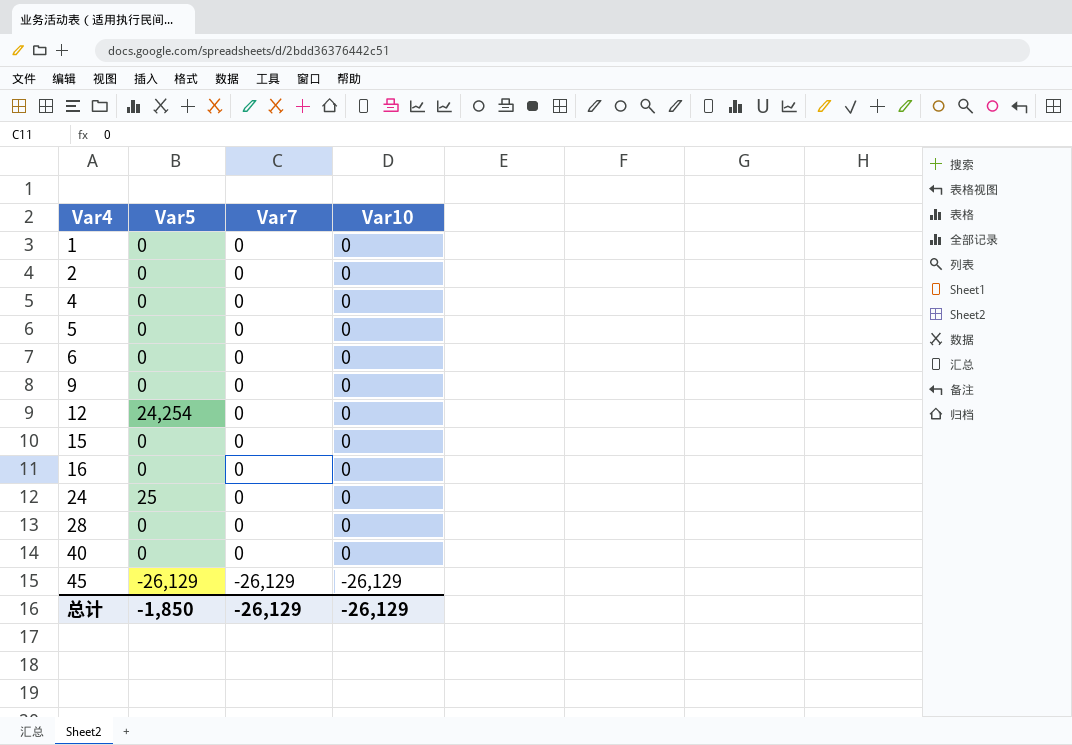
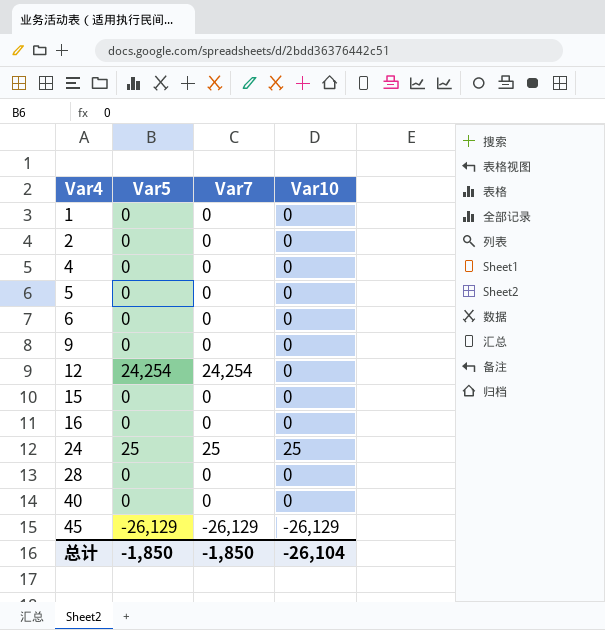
12 | Var7: 0 -> 24,254
24 | Var7: 0 -> 25
24 | Var10: 0 -> 25
总计 | Var7: -26,129 -> -1,850
总计 | Var10: -26,129 -> -26,104

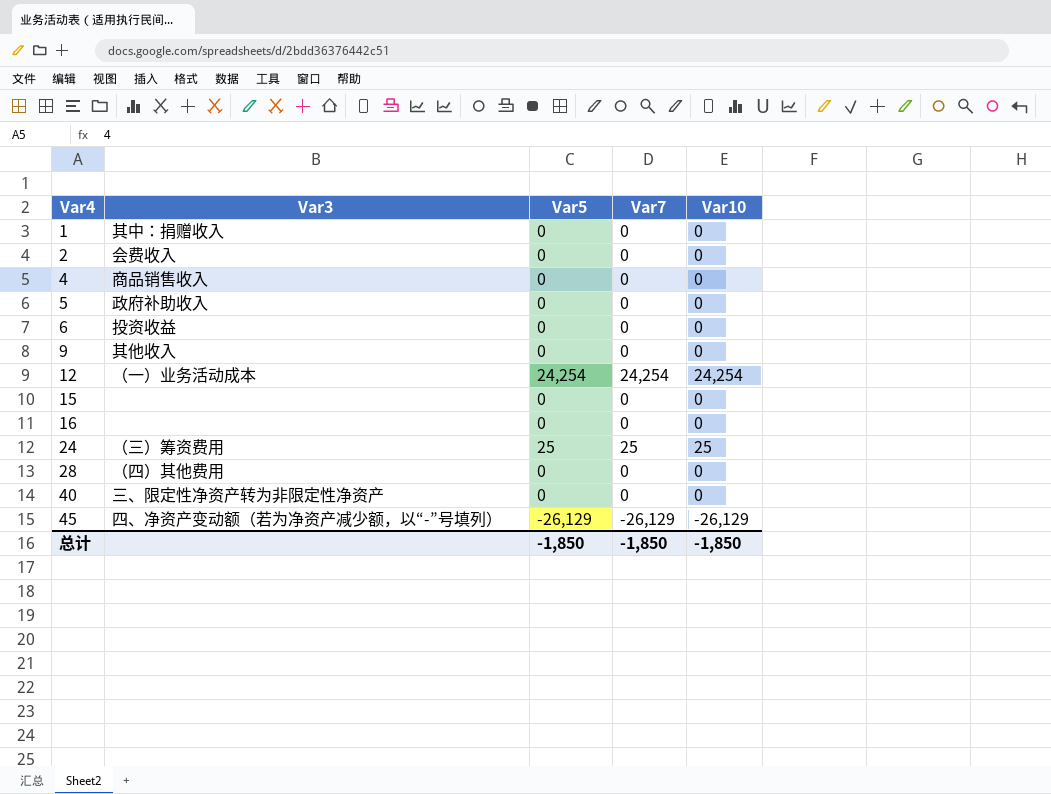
column Var3 | position: none -> 2
12 | Var10: 0 -> 24,254
总计 | Var10: -26,104 -> -1,850

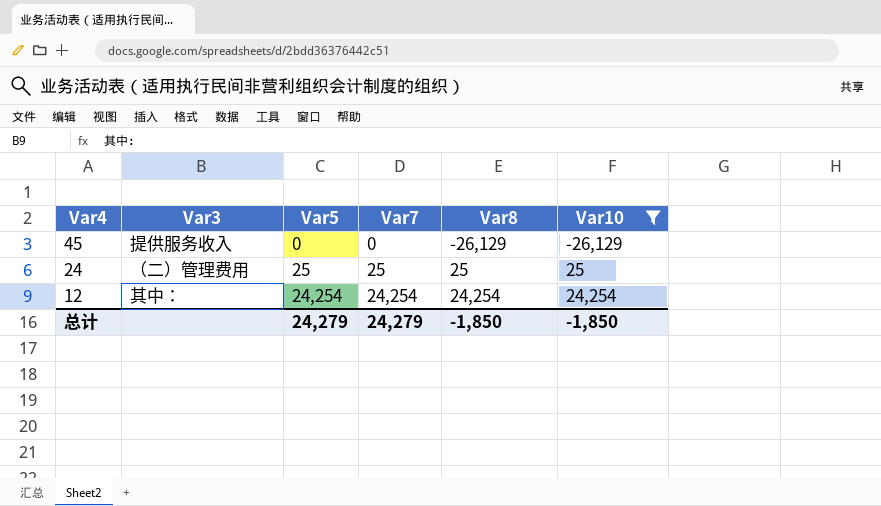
filter: none -> Var10 != 0
row order: Var4 ascending -> Var4 descending
column Var8 | position: none -> 5
45 | Var3: 四、净资产变动额（若为净资产减少额，以“-”号填列） -> 提供服务收入
45 | Var5: -26,129 -> 0
45 | Var7: -26,129 -> 0
24 | Var3: （三）筹资费用 -> （二）管理费用
12 | Var3: （一）业务活动成本 -> 其中：
总计 | Var5: -1,850 -> 24,279
总计 | Var7: -1,850 -> 24,279

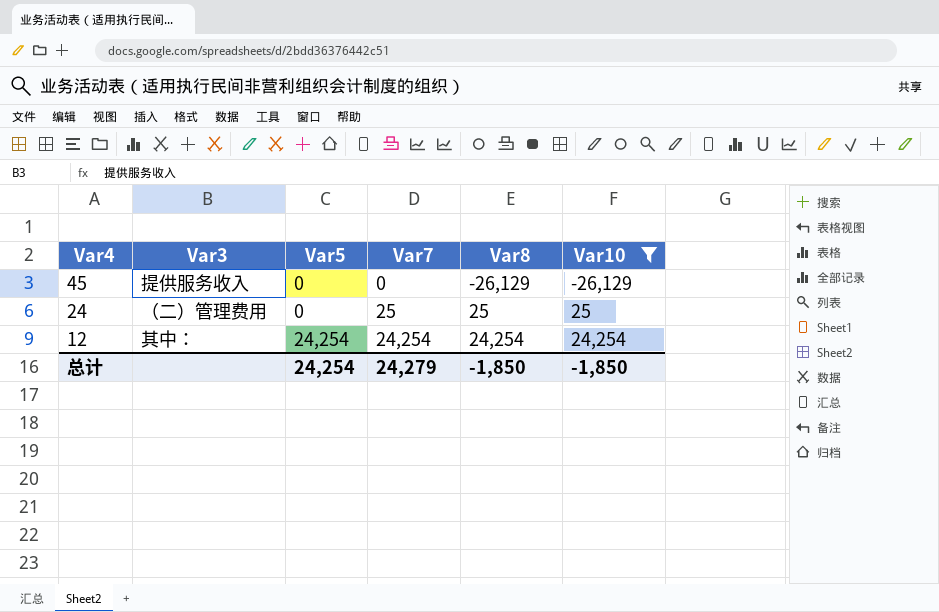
24 | Var5: 25 -> 0
总计 | Var5: 24,279 -> 24,254

